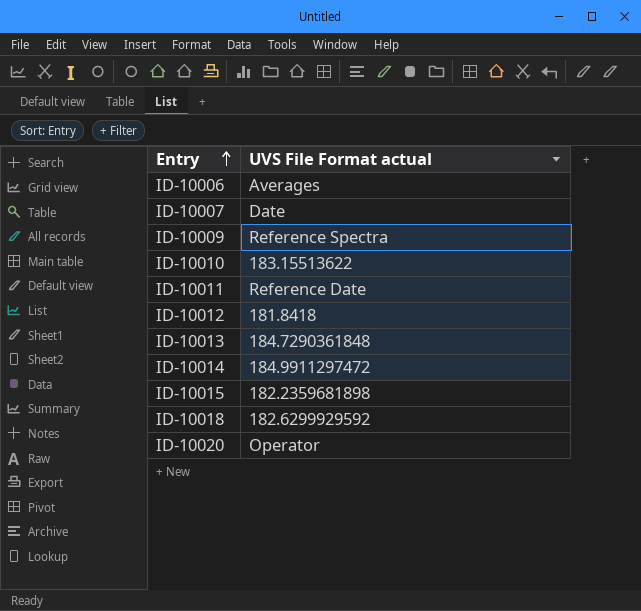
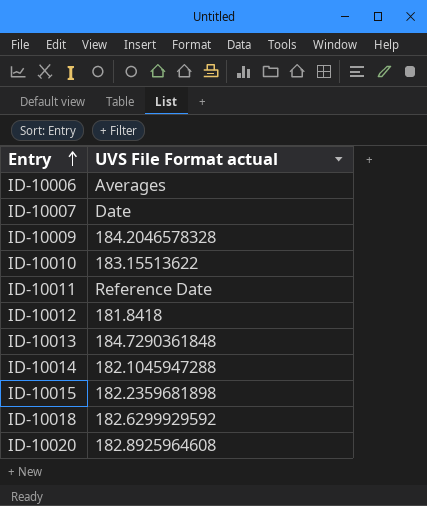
ID-10009 | UVS File Format actual: Reference Spectra -> 184.2046578328
ID-10014 | UVS File Format actual: 184.9911297472 -> 182.1045947288
ID-10020 | UVS File Format actual: Operator -> 182.8925964608

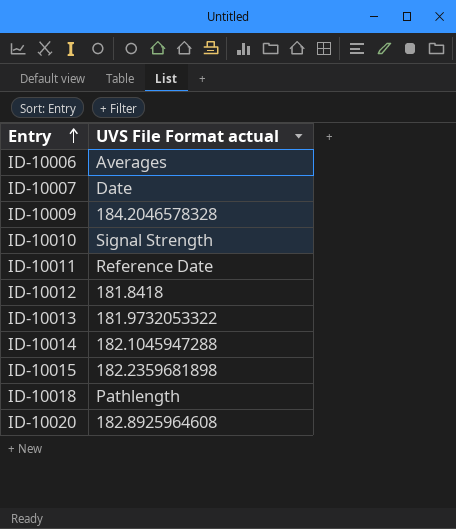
ID-10010 | UVS File Format actual: 183.15513622 -> Signal Strength
ID-10013 | UVS File Format actual: 184.7290361848 -> 181.9732053322
ID-10018 | UVS File Format actual: 182.6299929592 -> Pathlength

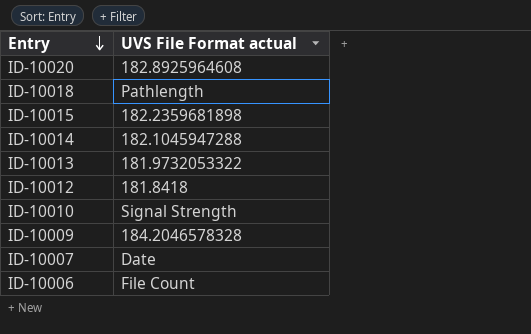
row order: Entry ascending -> Entry descending
row ID-10011: Reference Date -> none
ID-10006 | UVS File Format actual: Averages -> File Count

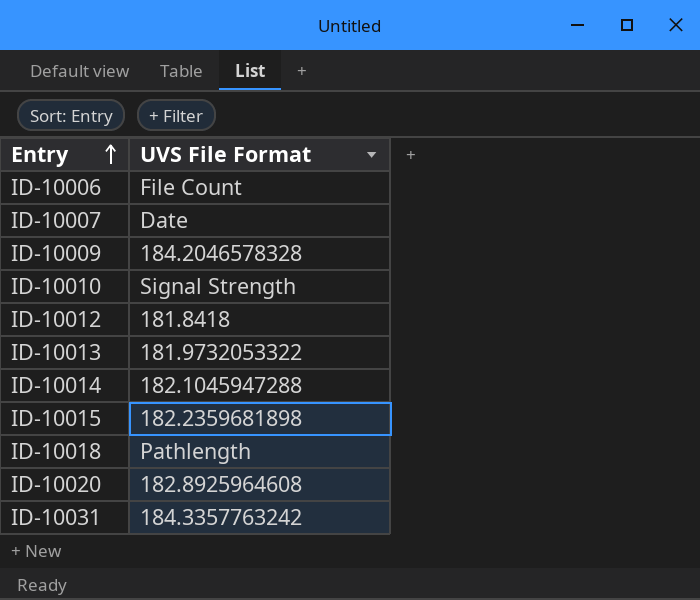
row order: Entry descending -> Entry ascending
column name: UVS File Format actual -> UVS File Format
row ID-10031: none -> 184.3357763242

